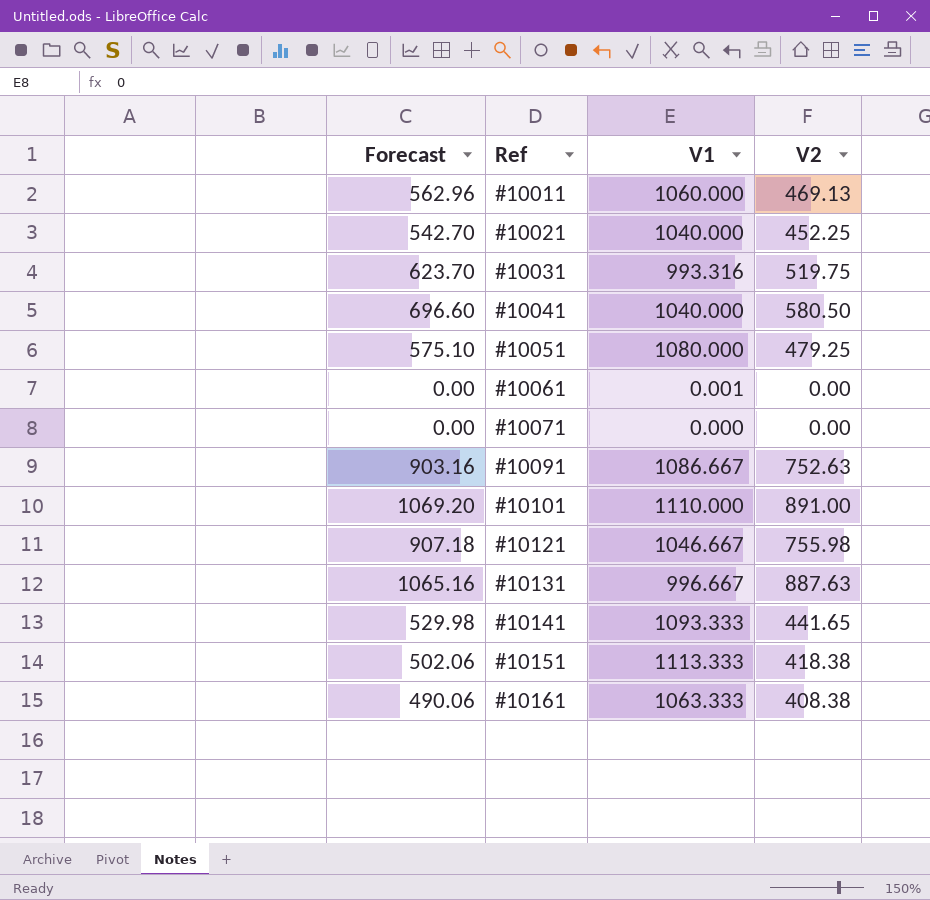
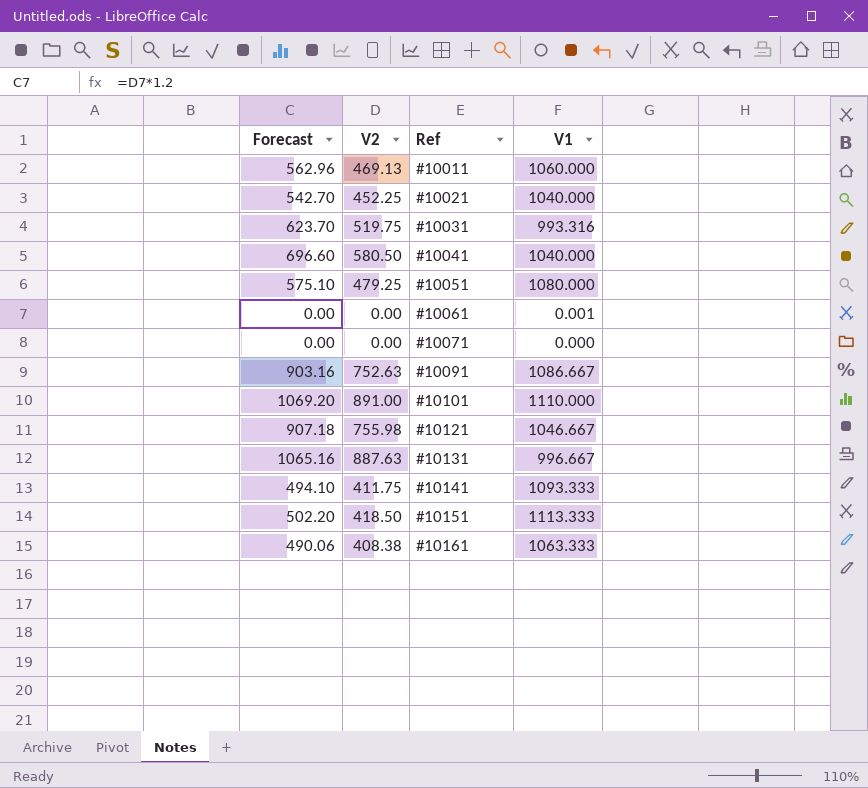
column V2 | position: 4 -> 2
#10141 | Forecast: 529.98 -> 494.10
#10141 | V2: 441.65 -> 411.75
#10151 | Forecast: 502.06 -> 502.20
#10151 | V2: 418.38 -> 418.50

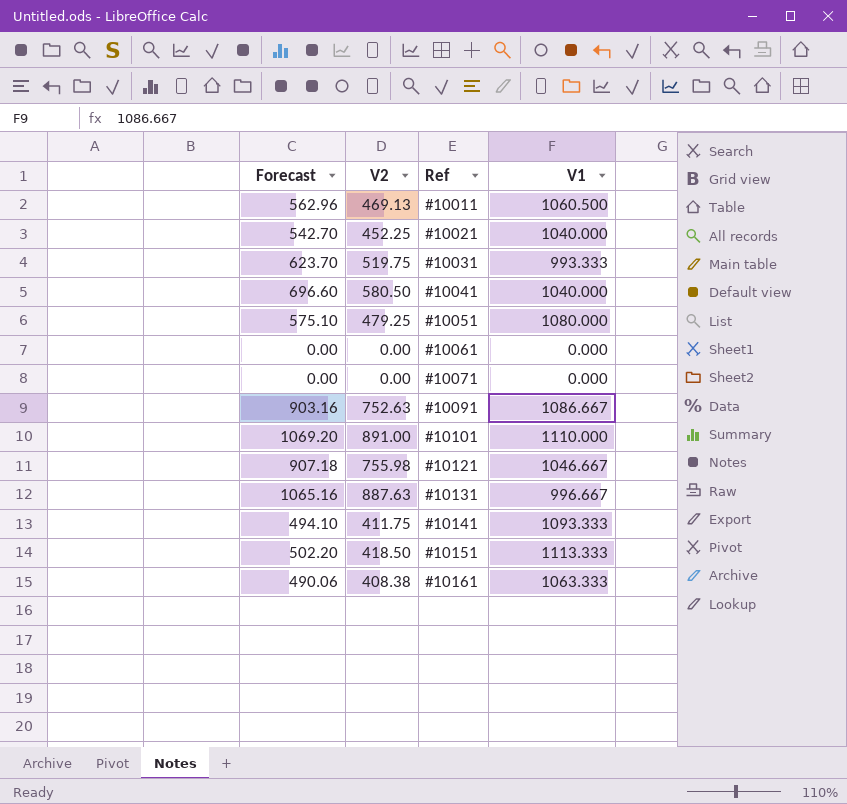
#10011 | V1: 1060.000 -> 1060.500
#10031 | V1: 993.316 -> 993.333
#10061 | V1: 0.001 -> 0.000

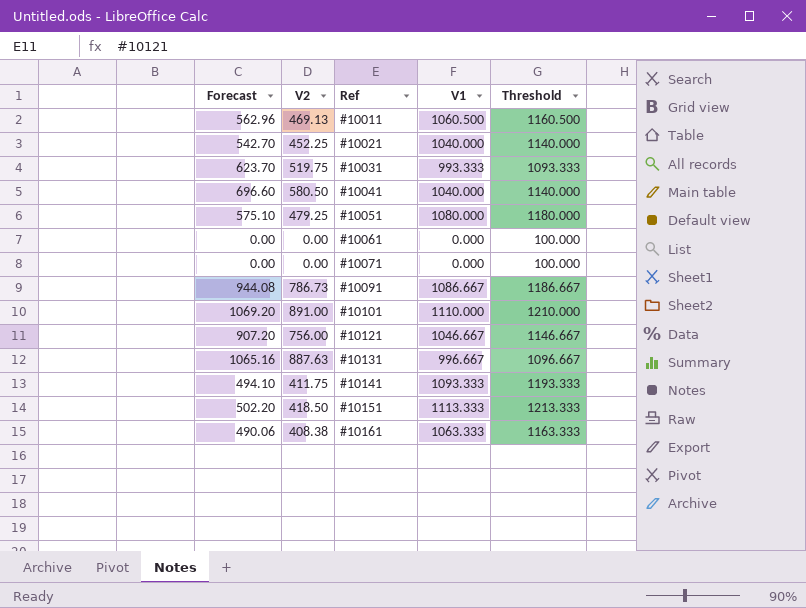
column Threshold | formula: none -> [V1] + 100
#10091 | Forecast: 903.16 -> 944.08
#10091 | V2: 752.63 -> 786.73
#10121 | Forecast: 907.18 -> 907.20
#10121 | V2: 755.98 -> 756.00

